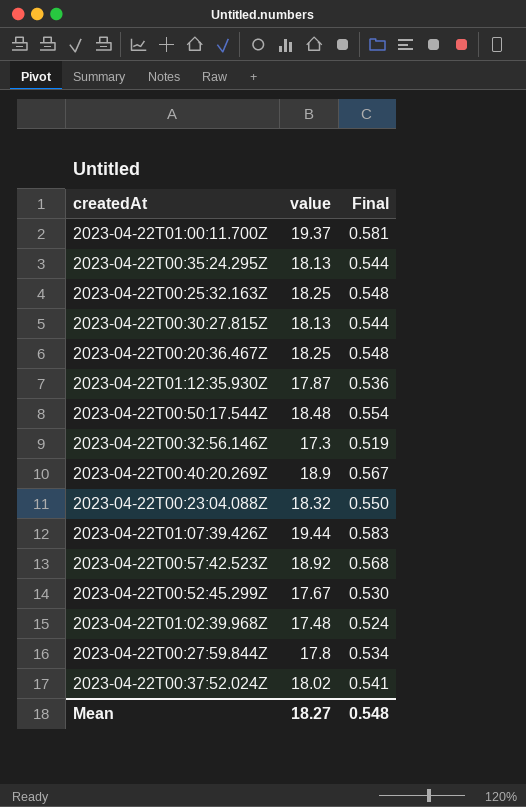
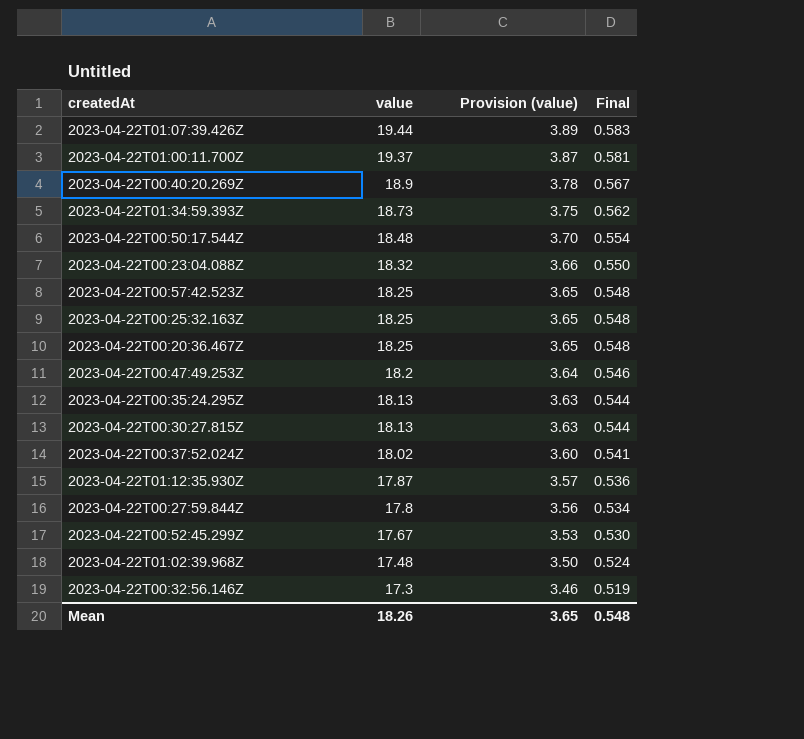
row order: none -> value descending
column Provision (value) | formula: none -> [value] * 0.2
row 2023-04-22T01:34:59.393Z: none -> 18.73 | 3.75 | 0.562
2023-04-22T00:57:42.523Z | value: 18.92 -> 18.25
2023-04-22T00:57:42.523Z | Final: 0.568 -> 0.548
row 2023-04-22T00:47:49.253Z: none -> 18.2 | 3.64 | 0.546
Mean | value: 18.27 -> 18.26

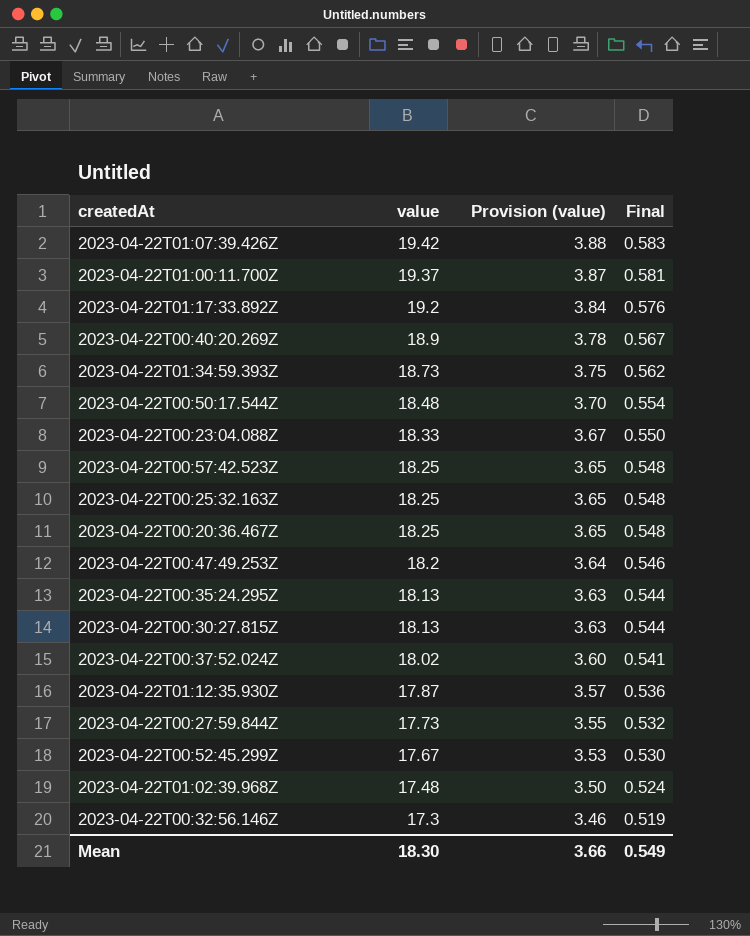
2023-04-22T01:07:39.426Z | value: 19.44 -> 19.42
2023-04-22T01:07:39.426Z | Provision (value): 3.89 -> 3.88
row 2023-04-22T01:17:33.892Z: none -> 19.2 | 3.84 | 0.576
2023-04-22T00:23:04.088Z | value: 18.32 -> 18.33
2023-04-22T00:23:04.088Z | Provision (value): 3.66 -> 3.67
2023-04-22T00:27:59.844Z | value: 17.8 -> 17.73
2023-04-22T00:27:59.844Z | Provision (value): 3.56 -> 3.55
2023-04-22T00:27:59.844Z | Final: 0.534 -> 0.532
Mean | value: 18.26 -> 18.30
Mean | Provision (value): 3.65 -> 3.66
Mean | Final: 0.548 -> 0.549

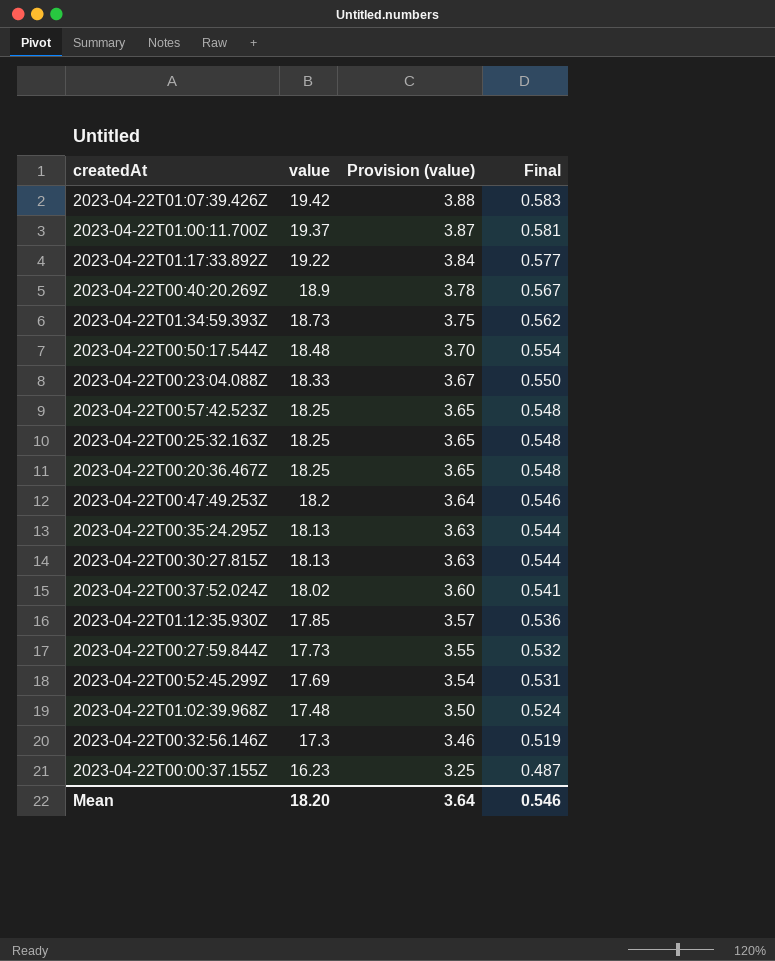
2023-04-22T01:17:33.892Z | value: 19.2 -> 19.22
2023-04-22T01:17:33.892Z | Final: 0.576 -> 0.577
2023-04-22T01:12:35.930Z | value: 17.87 -> 17.85
2023-04-22T00:52:45.299Z | value: 17.67 -> 17.69
2023-04-22T00:52:45.299Z | Provision (value): 3.53 -> 3.54
2023-04-22T00:52:45.299Z | Final: 0.530 -> 0.531
row 2023-04-22T00:00:37.155Z: none -> 16.23 | 3.25 | 0.487
Mean | value: 18.30 -> 18.20
Mean | Provision (value): 3.66 -> 3.64
Mean | Final: 0.549 -> 0.546

